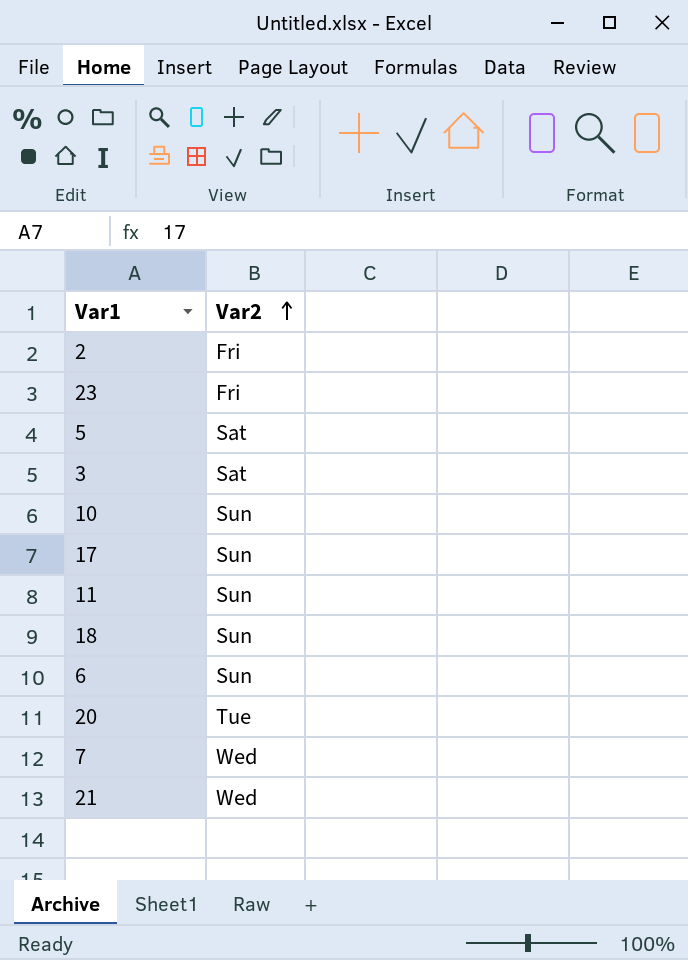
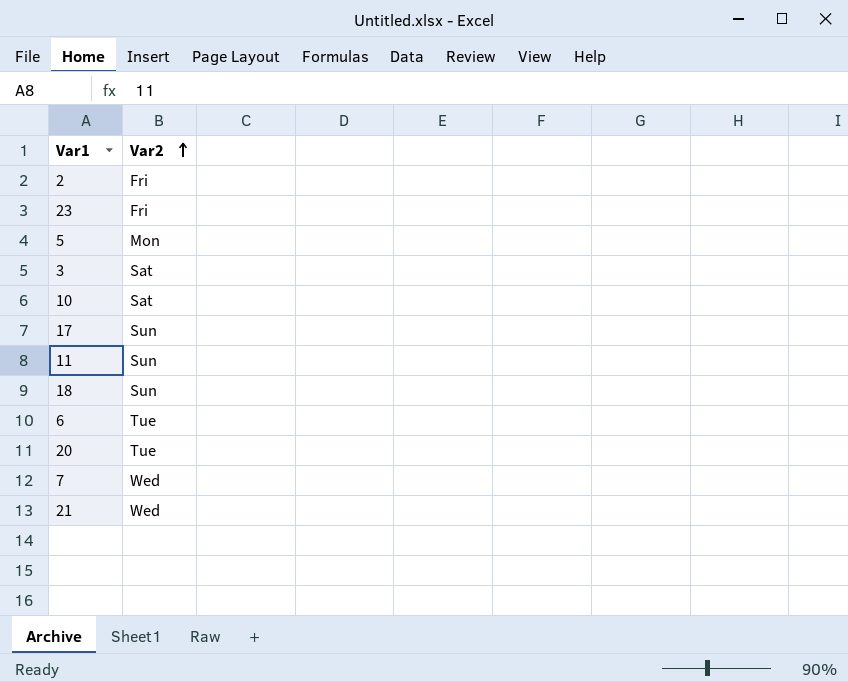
5 | Var2: Sat -> Mon
10 | Var2: Sun -> Sat
6 | Var2: Sun -> Tue

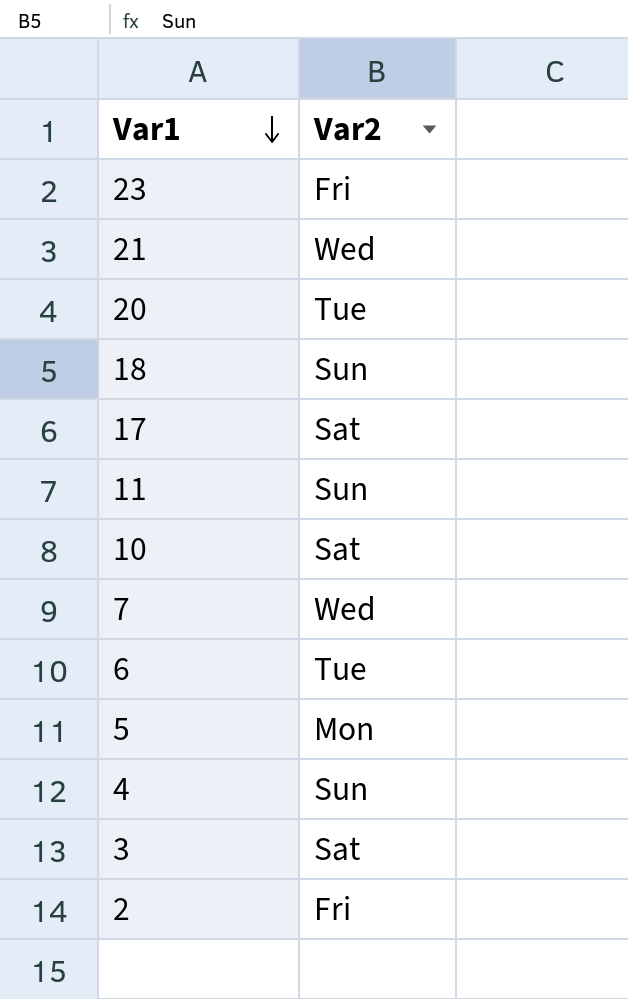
row order: Var2 ascending -> Var1 descending
17 | Var2: Sun -> Sat
row 4: none -> Sun

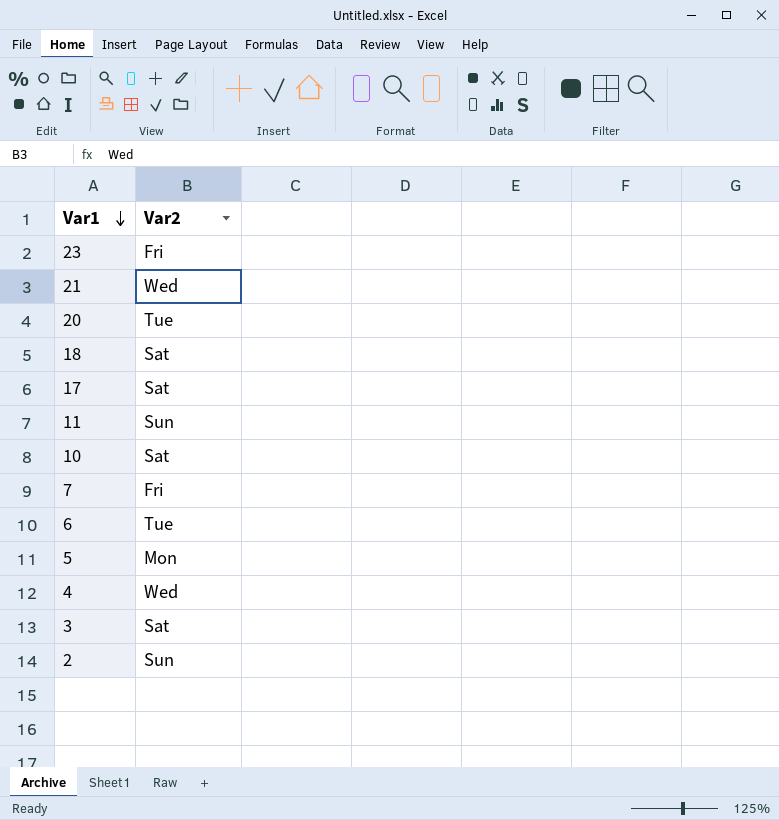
18 | Var2: Sun -> Sat
7 | Var2: Wed -> Fri
4 | Var2: Sun -> Wed
2 | Var2: Fri -> Sun

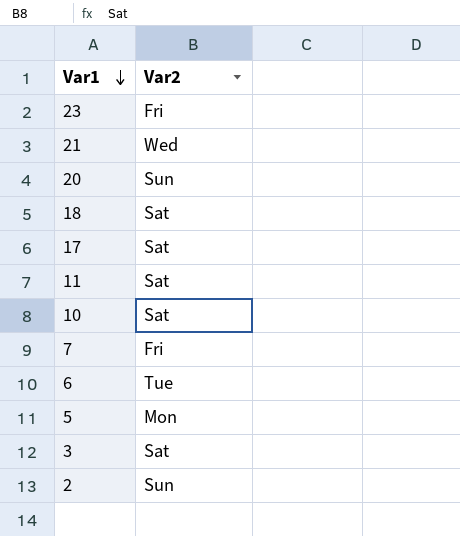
row 4: Wed -> none
20 | Var2: Tue -> Sun
11 | Var2: Sun -> Sat

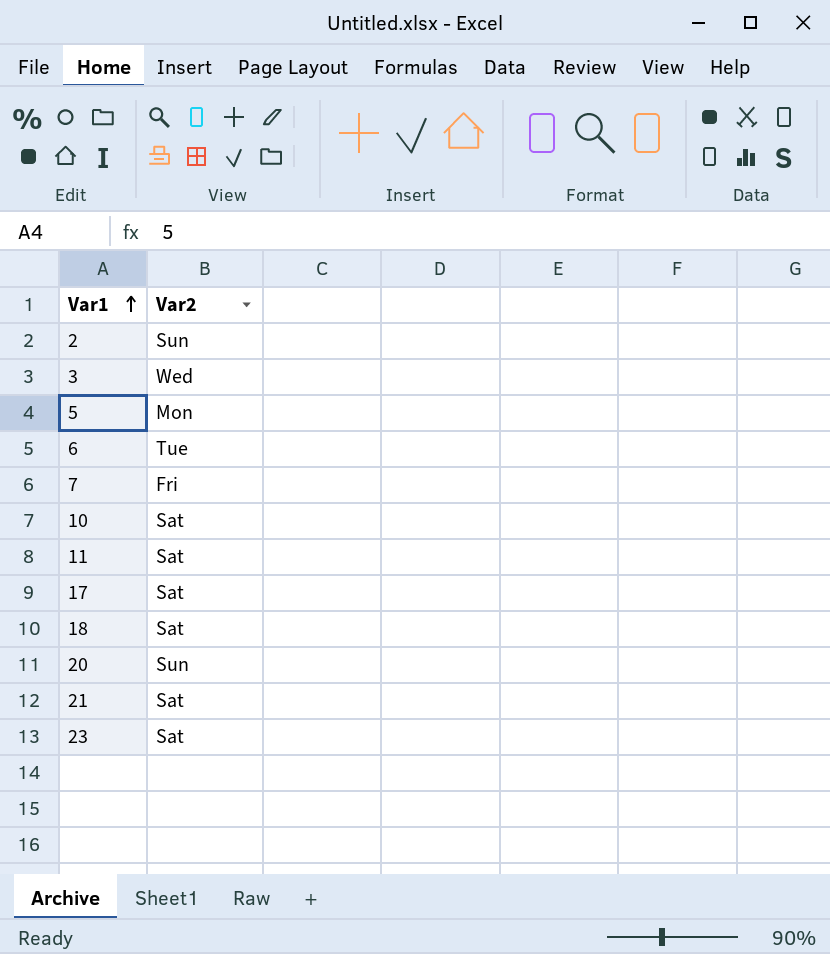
row order: Var1 descending -> Var1 ascending
3 | Var2: Sat -> Wed
21 | Var2: Wed -> Sat
23 | Var2: Fri -> Sat

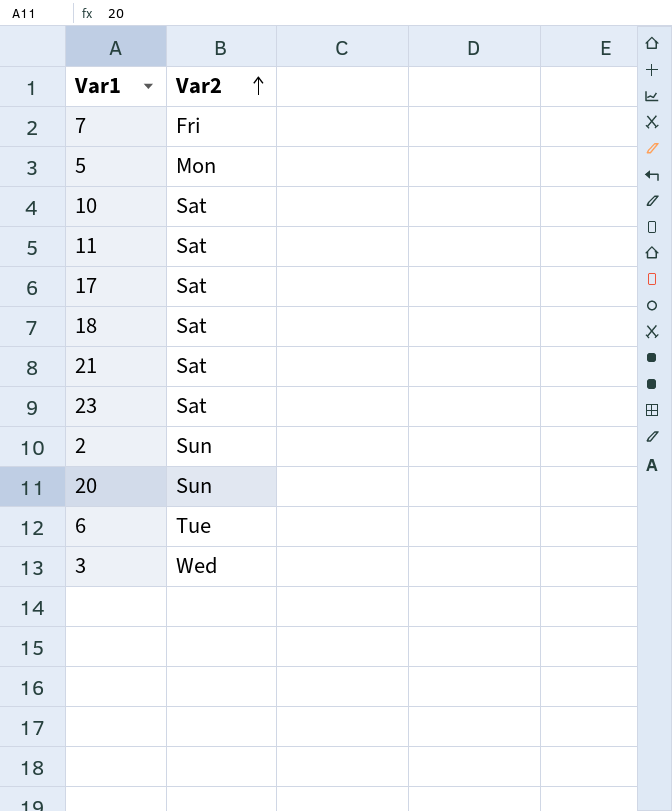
row order: Var1 ascending -> Var2 ascending

